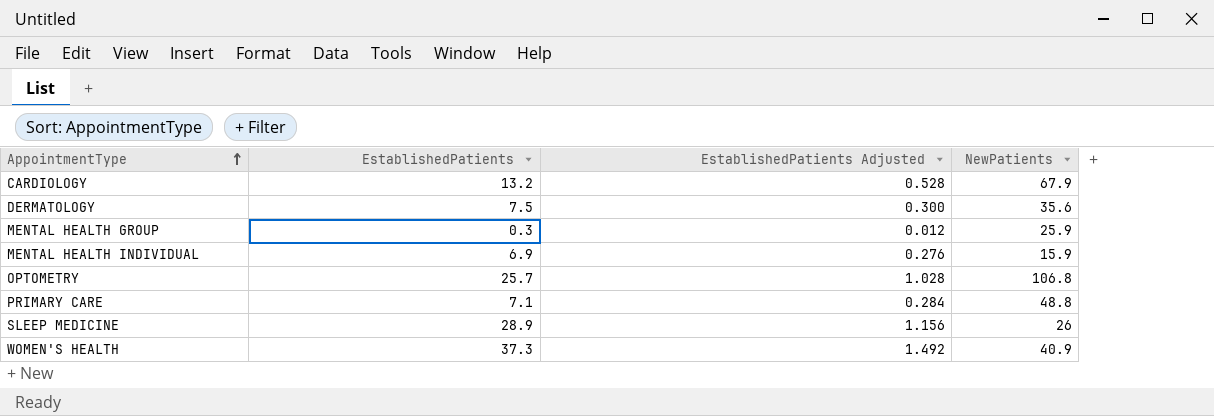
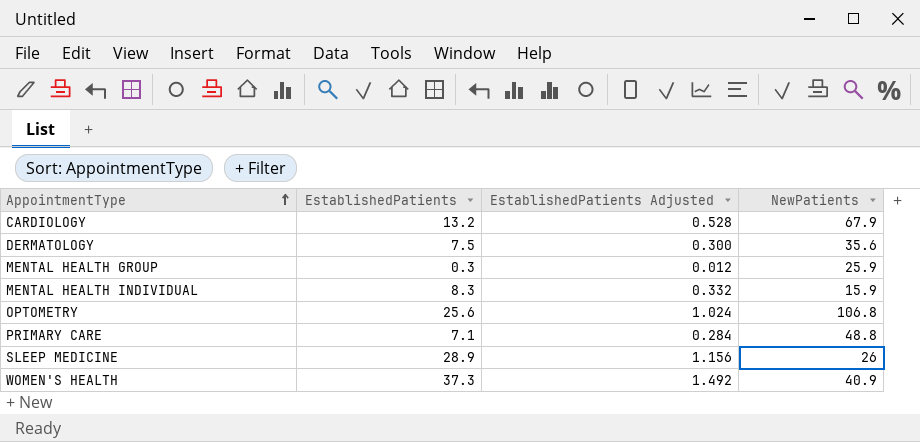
MENTAL HEALTH INDIVIDUAL | EstablishedPatients: 6.9 -> 8.3
MENTAL HEALTH INDIVIDUAL | EstablishedPatients Adjusted: 0.276 -> 0.332
OPTOMETRY | EstablishedPatients: 25.7 -> 25.6
OPTOMETRY | EstablishedPatients Adjusted: 1.028 -> 1.024

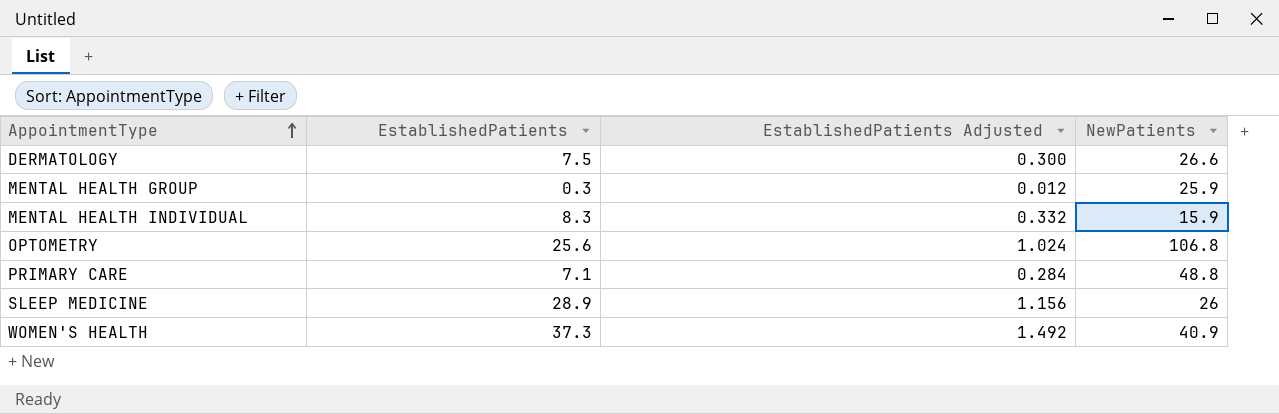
row CARDIOLOGY: 13.2 | 0.528 | 67.9 -> none
DERMATOLOGY | NewPatients: 35.6 -> 26.6

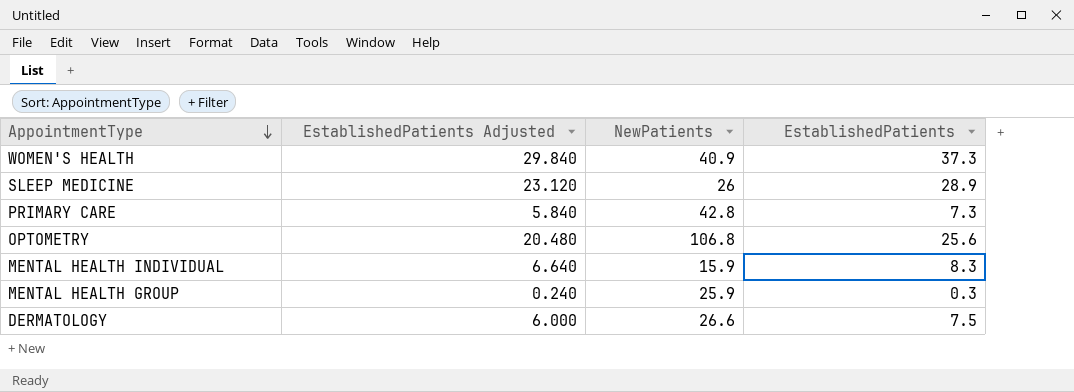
row order: AppointmentType ascending -> AppointmentType descending
column EstablishedPatients Adjusted | formula: [EstablishedPatients] * 0.04 -> [EstablishedPatients] * 0.8
column EstablishedPatients | position: 2 -> 4
PRIMARY CARE | NewPatients: 48.8 -> 42.8
PRIMARY CARE | EstablishedPatients: 7.1 -> 7.3

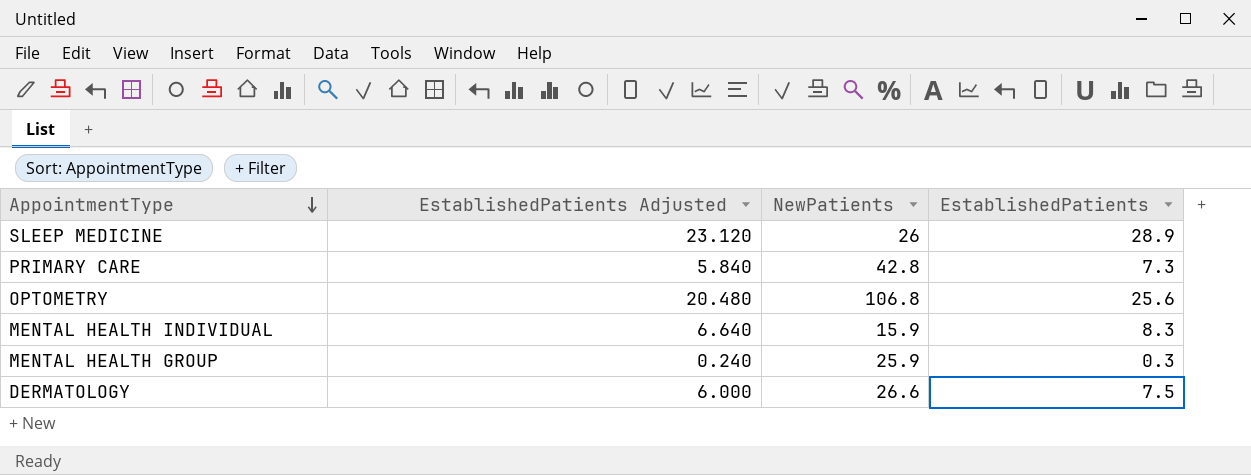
row WOMEN'S HEALTH: 29.840 | 40.9 | 37.3 -> none

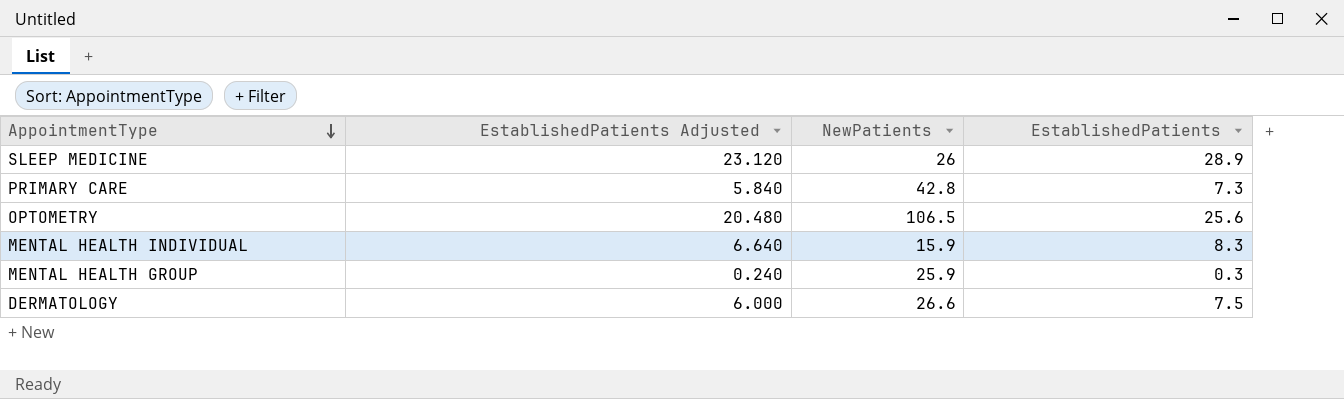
OPTOMETRY | NewPatients: 106.8 -> 106.5

